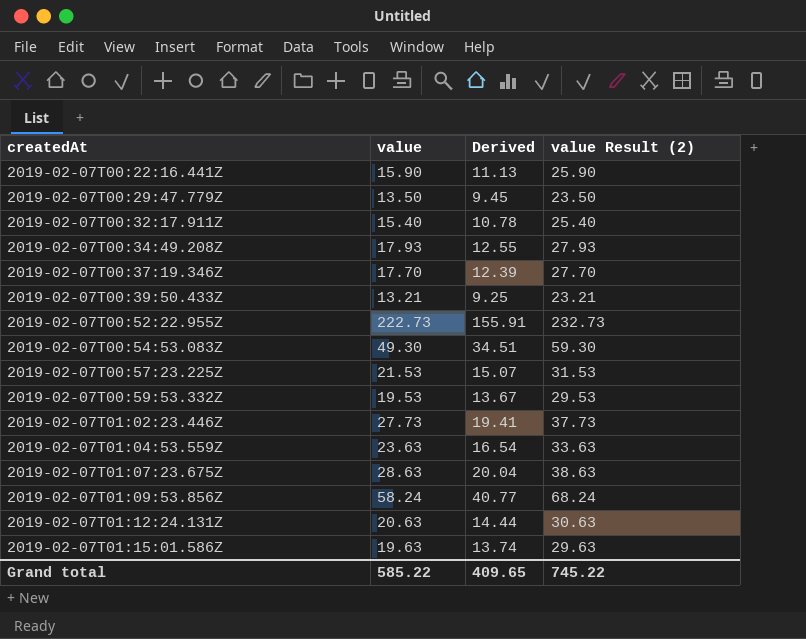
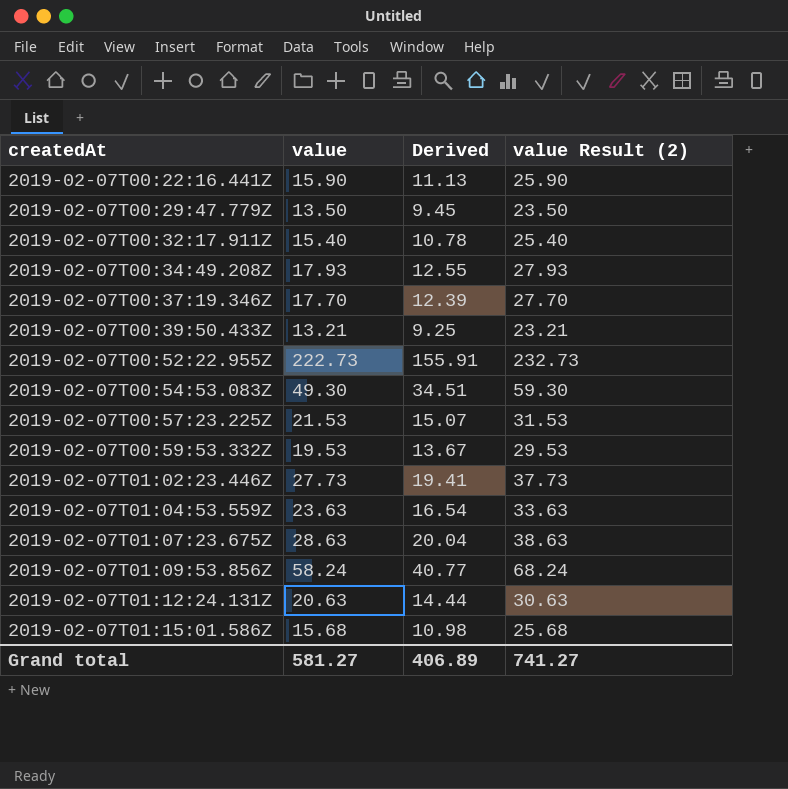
2019-02-07T01:15:01.586Z | value: 19.63 -> 15.68
2019-02-07T01:15:01.586Z | Derived: 13.74 -> 10.98
2019-02-07T01:15:01.586Z | value Result (2): 29.63 -> 25.68
Grand total | value: 585.22 -> 581.27
Grand total | Derived: 409.65 -> 406.89
Grand total | value Result (2): 745.22 -> 741.27

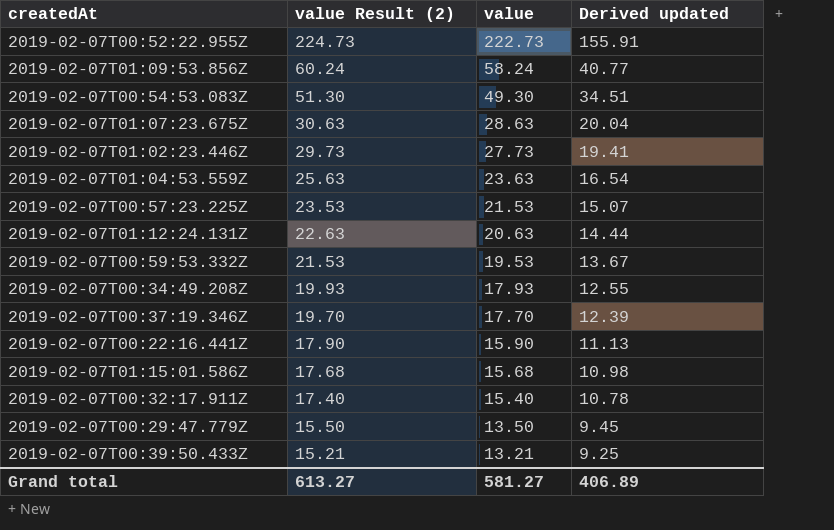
row order: createdAt ascending -> value Result (2) descending
column value Result (2) | formula: [value] + 10 -> [value] + 2
column value Result (2) | position: 4 -> 2
column name: Derived -> Derived updated
Grand total | value Result (2): 741.27 -> 613.27

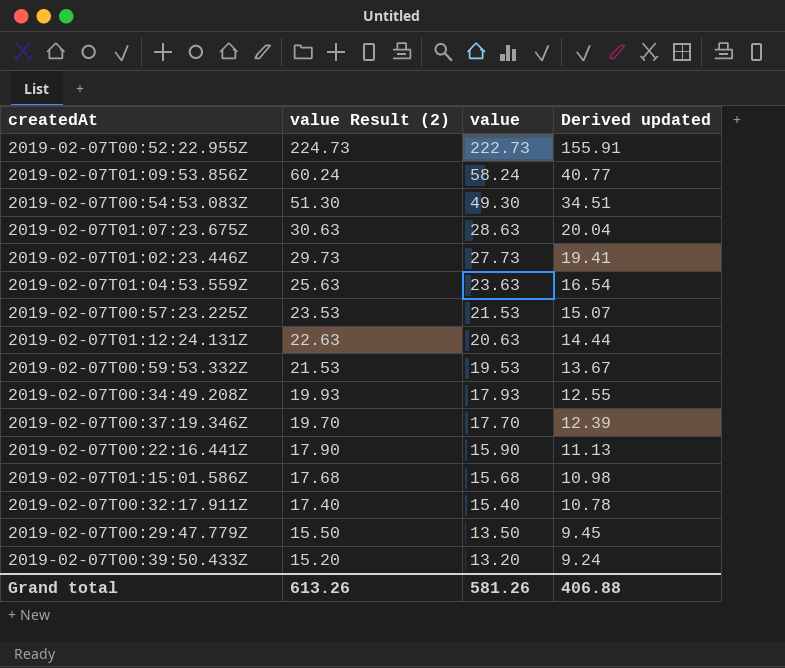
2019-02-07T00:39:50.433Z | value Result (2): 15.21 -> 15.20
2019-02-07T00:39:50.433Z | value: 13.21 -> 13.20
2019-02-07T00:39:50.433Z | Derived updated: 9.25 -> 9.24
Grand total | value Result (2): 613.27 -> 613.26
Grand total | value: 581.27 -> 581.26
Grand total | Derived updated: 406.89 -> 406.88

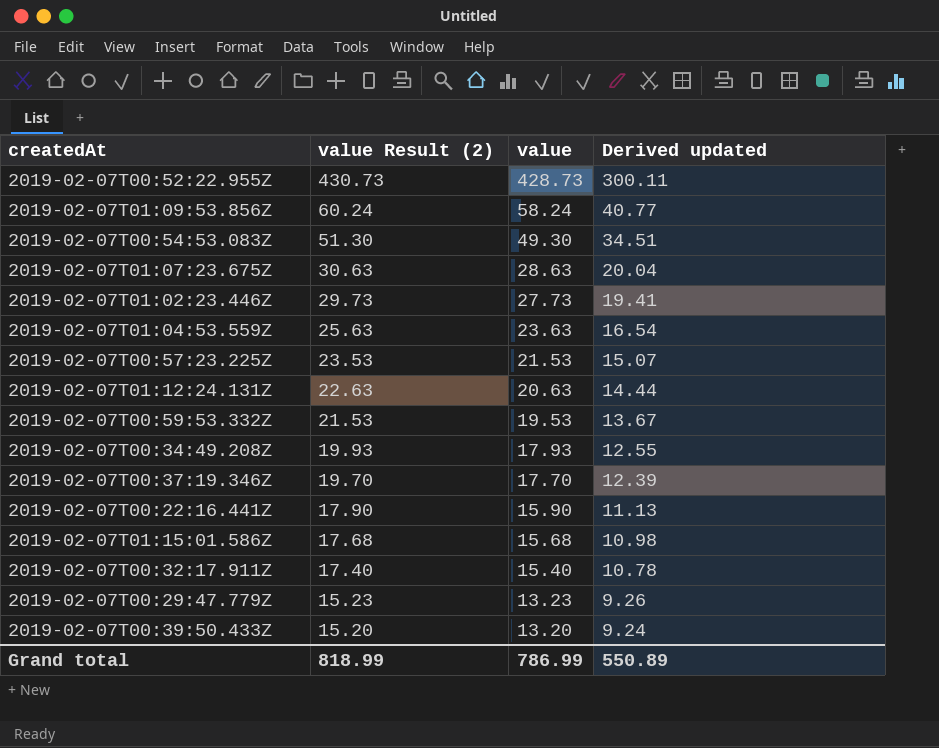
2019-02-07T00:52:22.955Z | value Result (2): 224.73 -> 430.73
2019-02-07T00:52:22.955Z | value: 222.73 -> 428.73
2019-02-07T00:52:22.955Z | Derived updated: 155.91 -> 300.11
2019-02-07T00:29:47.779Z | value Result (2): 15.50 -> 15.23
2019-02-07T00:29:47.779Z | value: 13.50 -> 13.23
2019-02-07T00:29:47.779Z | Derived updated: 9.45 -> 9.26
Grand total | value Result (2): 613.26 -> 818.99
Grand total | value: 581.26 -> 786.99
Grand total | Derived updated: 406.88 -> 550.89

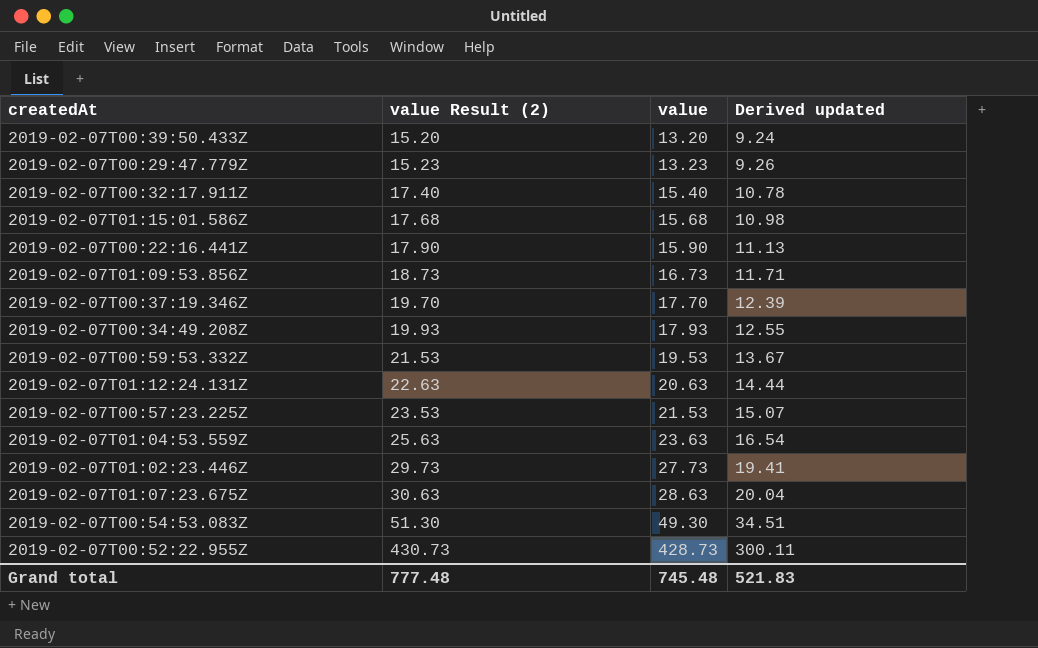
row order: value Result (2) descending -> value Result (2) ascending
2019-02-07T01:09:53.856Z | value Result (2): 60.24 -> 18.73
2019-02-07T01:09:53.856Z | value: 58.24 -> 16.73
2019-02-07T01:09:53.856Z | Derived updated: 40.77 -> 11.71
Grand total | value Result (2): 818.99 -> 777.48
Grand total | value: 786.99 -> 745.48
Grand total | Derived updated: 550.89 -> 521.83

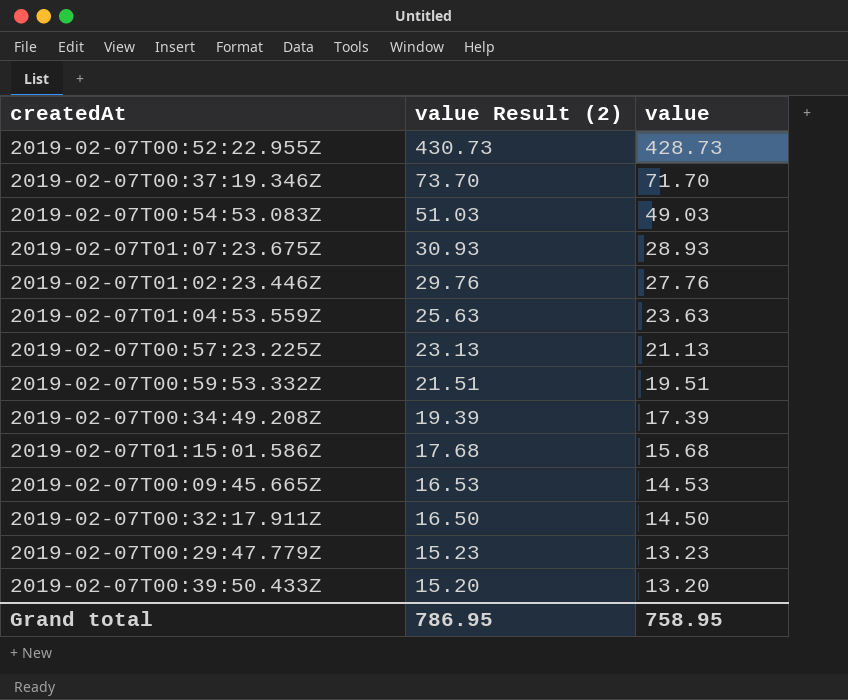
row order: value Result (2) ascending -> value Result (2) descending
column Derived updated | formula: [value] * 0.7 -> none
row 2019-02-07T00:22:16.441Z: 17.90 | 15.90 | 11.13 -> none
row 2019-02-07T01:09:53.856Z: 18.73 | 16.73 | 11.71 -> none
row 2019-02-07T01:12:24.131Z: 22.63 | 20.63 | 14.44 -> none
2019-02-07T00:37:19.346Z | value Result (2): 19.70 -> 73.70
2019-02-07T00:37:19.346Z | value: 17.70 -> 71.70
2019-02-07T00:54:53.083Z | value Result (2): 51.30 -> 51.03
2019-02-07T00:54:53.083Z | value: 49.30 -> 49.03
2019-02-07T01:07:23.675Z | value Result (2): 30.63 -> 30.93
2019-02-07T01:07:23.675Z | value: 28.63 -> 28.93
2019-02-07T01:02:23.446Z | value Result (2): 29.73 -> 29.76
2019-02-07T01:02:23.446Z | value: 27.73 -> 27.76
2019-02-07T00:57:23.225Z | value Result (2): 23.53 -> 23.13
2019-02-07T00:57:23.225Z | value: 21.53 -> 21.13
2019-02-07T00:59:53.332Z | value Result (2): 21.53 -> 21.51
2019-02-07T00:59:53.332Z | value: 19.53 -> 19.51
2019-02-07T00:34:49.208Z | value Result (2): 19.93 -> 19.39
2019-02-07T00:34:49.208Z | value: 17.93 -> 17.39
row 2019-02-07T00:09:45.665Z: none -> 16.53 | 14.53
2019-02-07T00:32:17.911Z | value Result (2): 17.40 -> 16.50
2019-02-07T00:32:17.911Z | value: 15.40 -> 14.50
Grand total | value Result (2): 777.48 -> 786.95
Grand total | value: 745.48 -> 758.95

